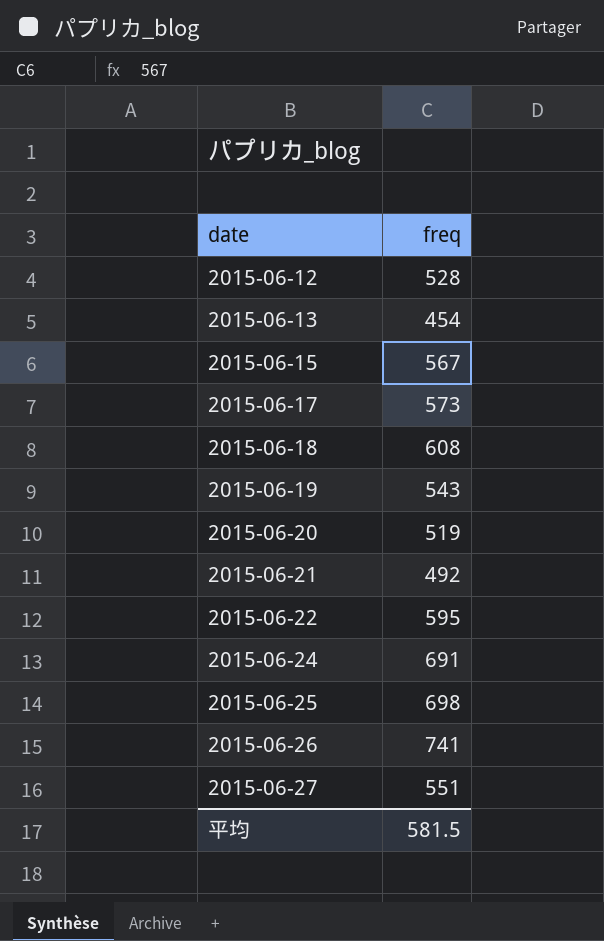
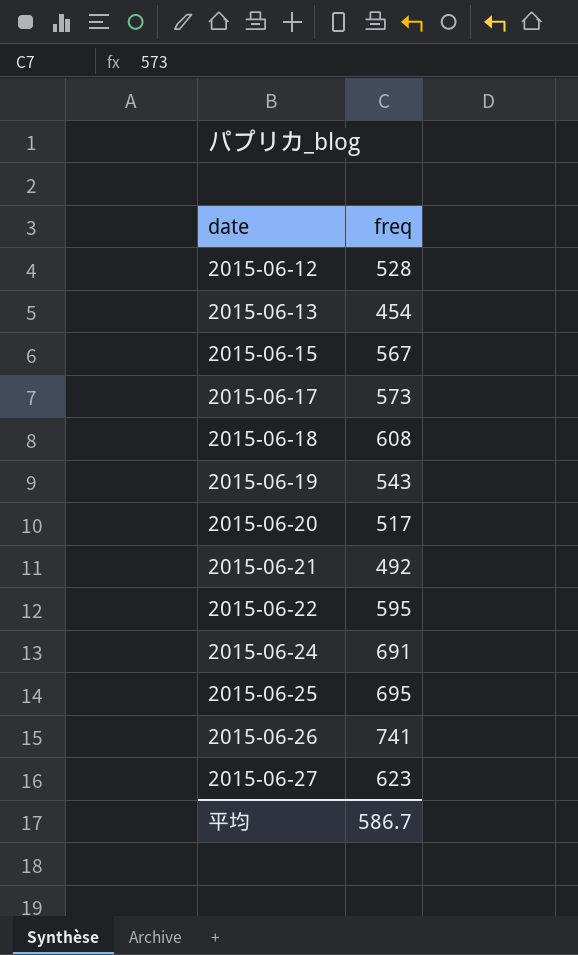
2015-06-20 | freq: 519 -> 517
2015-06-25 | freq: 698 -> 695
2015-06-27 | freq: 551 -> 623
平均 | freq: 581.5 -> 586.7

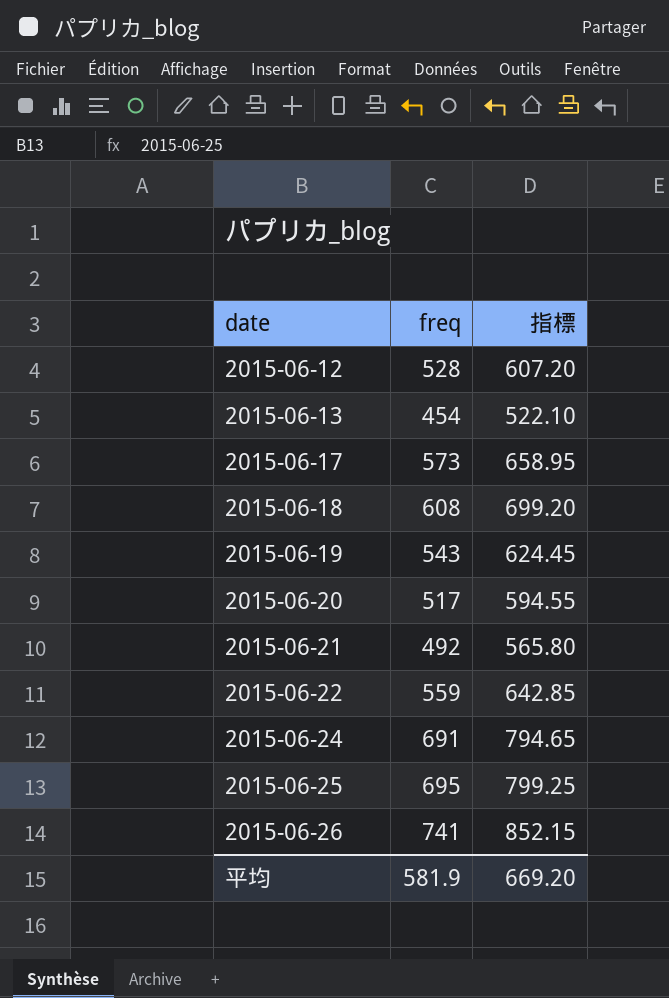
column 指標 | formula: none -> [freq] * 1.15
row 2015-06-15: 567 -> none
row 2015-06-27: 623 -> none
2015-06-22 | freq: 595 -> 559
平均 | freq: 586.7 -> 581.9

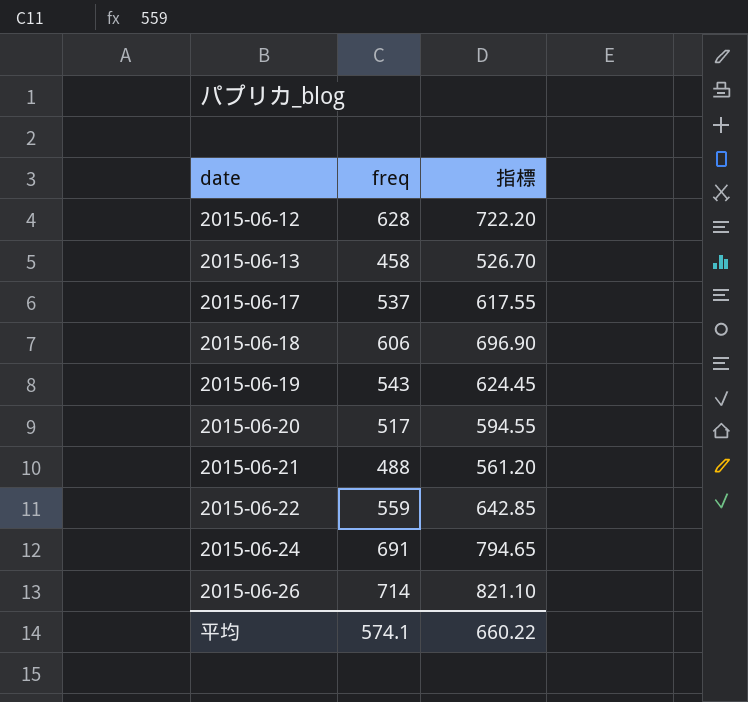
row 2015-06-25: 695 | 799.25 -> none
2015-06-12 | freq: 528 -> 628
2015-06-12 | 指標: 607.20 -> 722.20
2015-06-13 | freq: 454 -> 458
2015-06-13 | 指標: 522.10 -> 526.70
2015-06-17 | freq: 573 -> 537
2015-06-17 | 指標: 658.95 -> 617.55
2015-06-18 | freq: 608 -> 606
2015-06-18 | 指標: 699.20 -> 696.90
2015-06-21 | freq: 492 -> 488
2015-06-21 | 指標: 565.80 -> 561.20
2015-06-26 | freq: 741 -> 714
2015-06-26 | 指標: 852.15 -> 821.10
平均 | freq: 581.9 -> 574.1
平均 | 指標: 669.20 -> 660.22

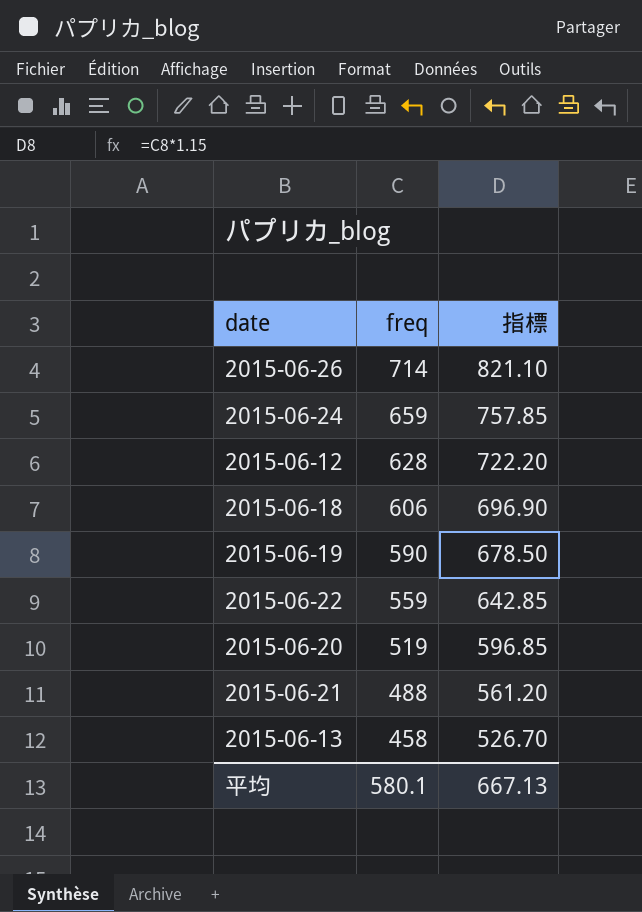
row order: date ascending -> freq descending
row 2015-06-17: 537 | 617.55 -> none
2015-06-24 | freq: 691 -> 659
2015-06-24 | 指標: 794.65 -> 757.85
2015-06-19 | freq: 543 -> 590
2015-06-19 | 指標: 624.45 -> 678.50
2015-06-20 | freq: 517 -> 519
2015-06-20 | 指標: 594.55 -> 596.85
平均 | freq: 574.1 -> 580.1
平均 | 指標: 660.22 -> 667.13

